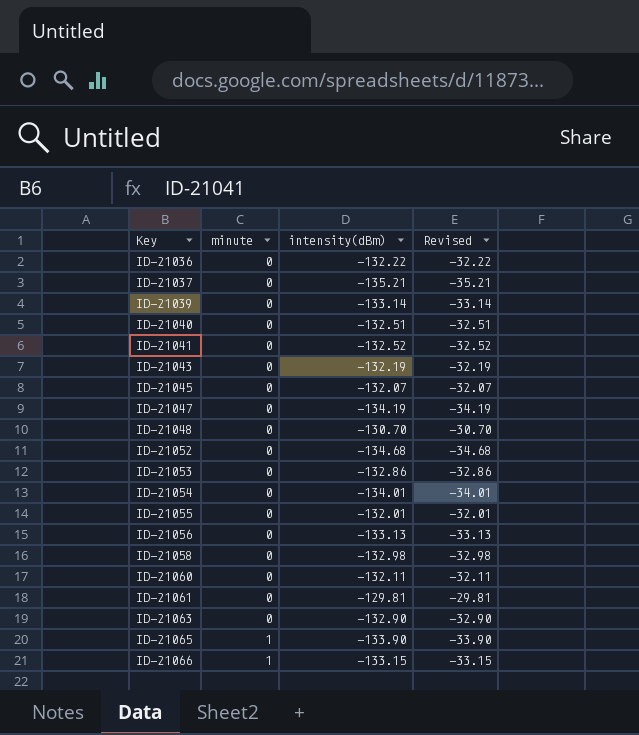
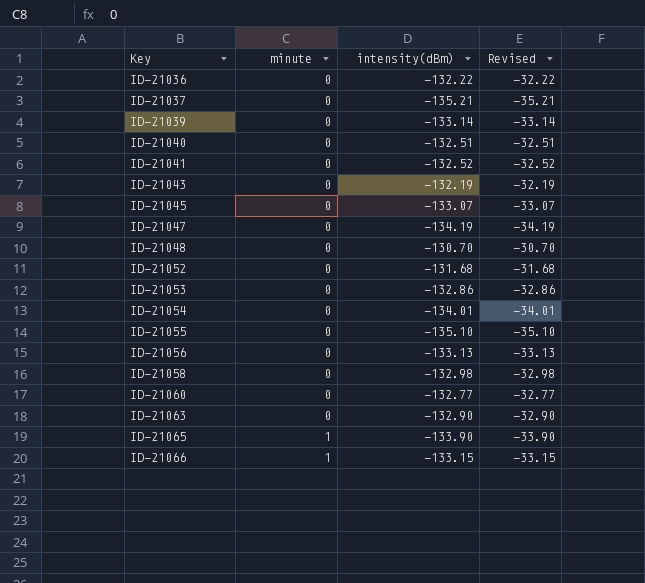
row ID-21061: 0 | -129.81 | -29.81 -> none
ID-21045 | intensity(dBm): -132.07 -> -133.07
ID-21045 | Revised: -32.07 -> -33.07
ID-21052 | intensity(dBm): -134.68 -> -131.68
ID-21052 | Revised: -34.68 -> -31.68
ID-21055 | intensity(dBm): -132.01 -> -135.10
ID-21055 | Revised: -32.01 -> -35.10
ID-21060 | intensity(dBm): -132.11 -> -132.77
ID-21060 | Revised: -32.11 -> -32.77

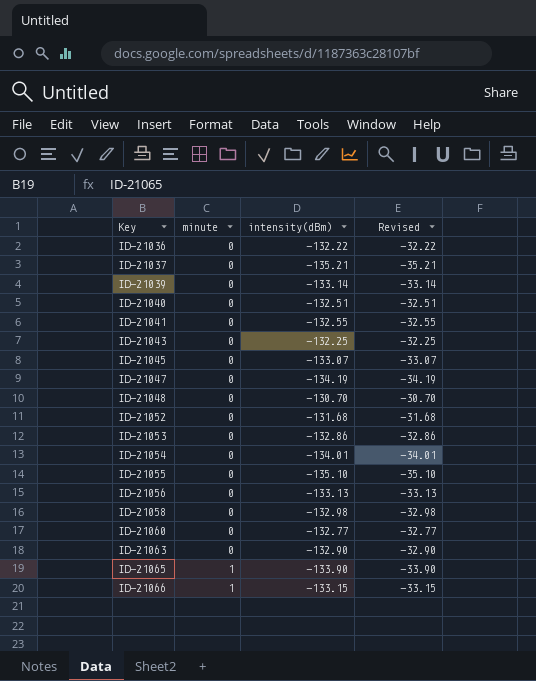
ID-21041 | intensity(dBm): -132.52 -> -132.55
ID-21041 | Revised: -32.52 -> -32.55
ID-21043 | intensity(dBm): -132.19 -> -132.25
ID-21043 | Revised: -32.19 -> -32.25

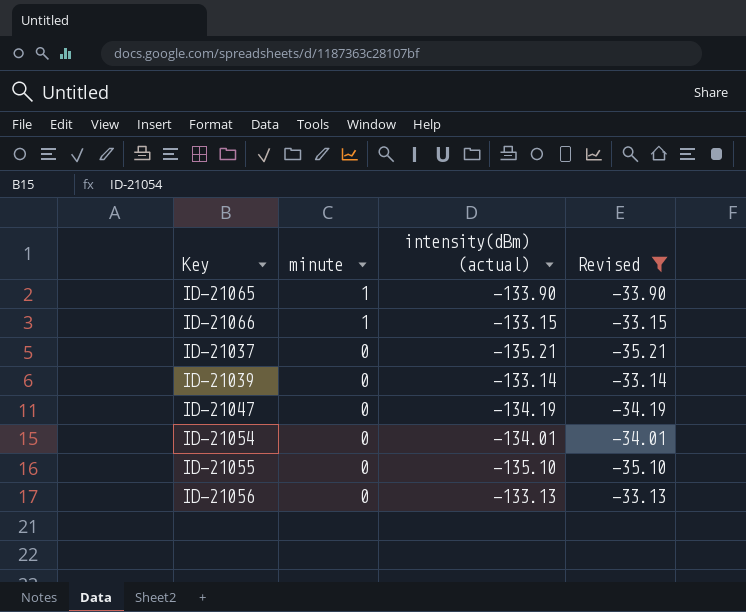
filter: none -> Revised <= -33.13
row order: Key ascending -> minute descending
column name: intensity(dBm) -> intensity(dBm) (actual)

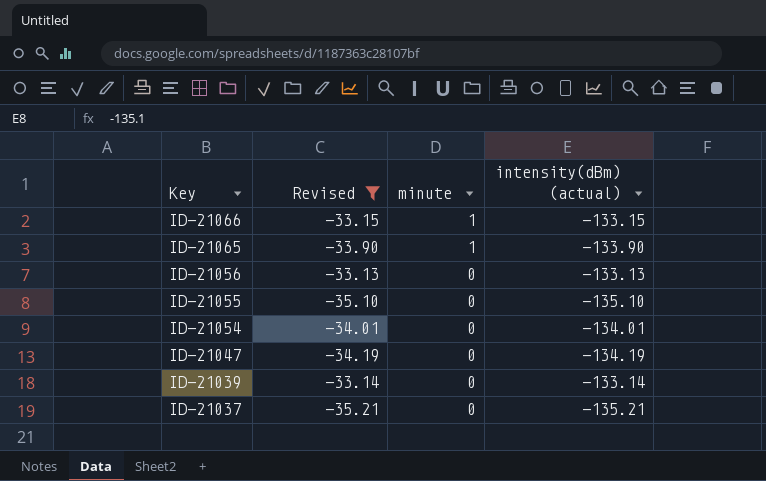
row order: minute descending -> Key descending
column Revised | position: 4 -> 2

